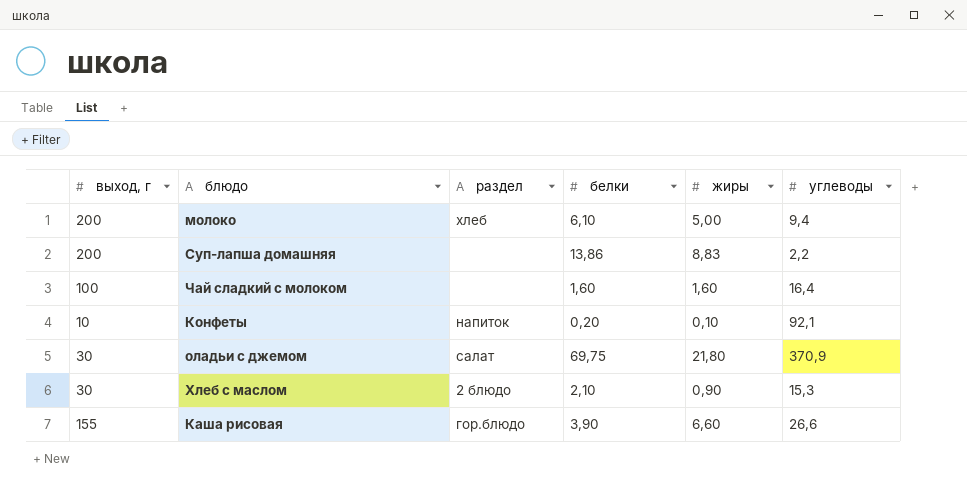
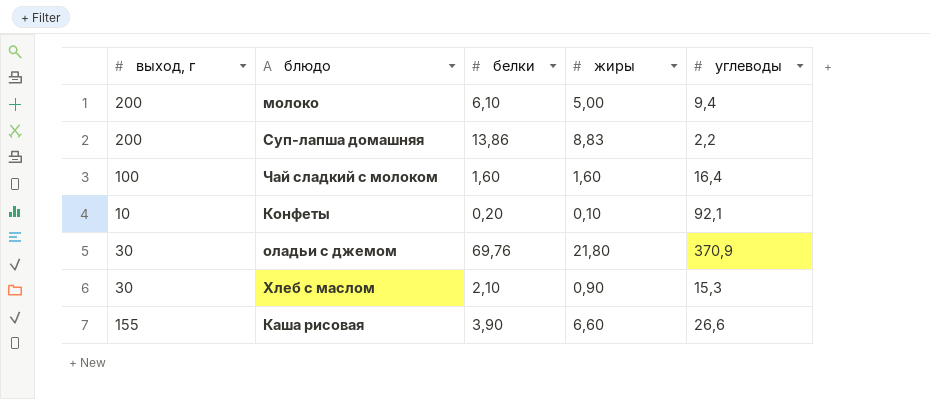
column раздел | position: 3 -> none
оладьи с джемом | белки: 69,75 -> 69,76

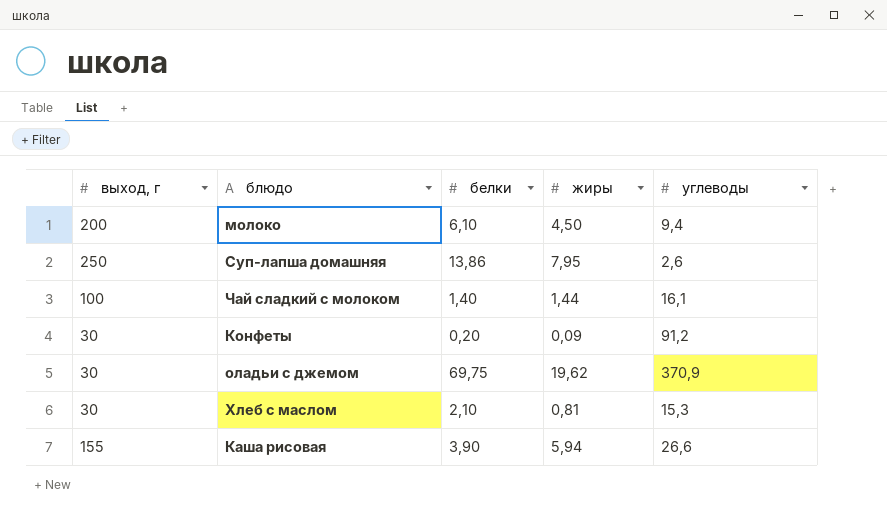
молоко | жиры: 5,00 -> 4,50
Суп-лапша домашняя | выход, г: 200 -> 250
Суп-лапша домашняя | жиры: 8,83 -> 7,95
Суп-лапша домашняя | углеводы: 2,2 -> 2,6
Чай сладкий с молоком | белки: 1,60 -> 1,40
Чай сладкий с молоком | жиры: 1,60 -> 1,44
Чай сладкий с молоком | углеводы: 16,4 -> 16,1
Конфеты | выход, г: 10 -> 30
Конфеты | жиры: 0,10 -> 0,09
Конфеты | углеводы: 92,1 -> 91,2
оладьи с джемом | белки: 69,76 -> 69,75
оладьи с джемом | жиры: 21,80 -> 19,62
Хлеб с маслом | жиры: 0,90 -> 0,81
Каша рисовая | жиры: 6,60 -> 5,94

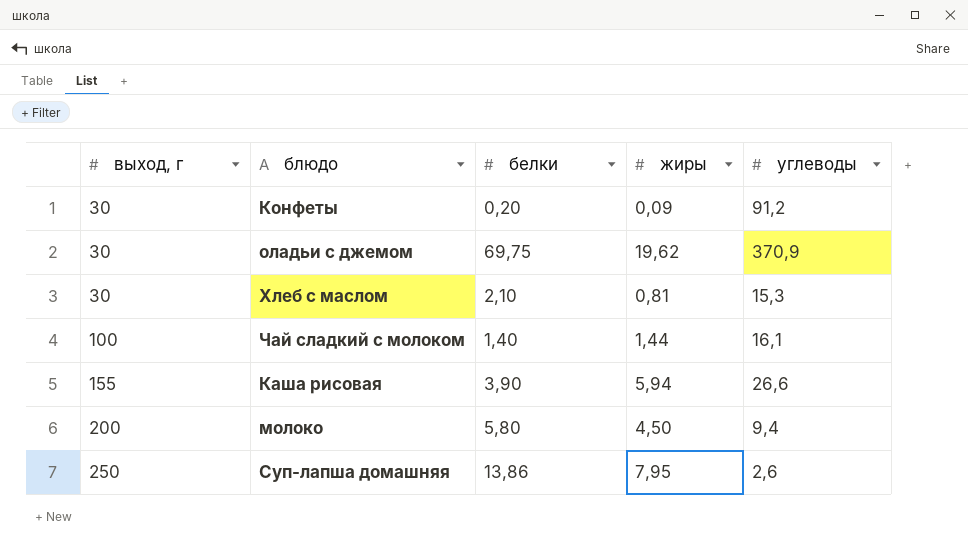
row order: none -> выход, г ascending
молоко | белки: 6,10 -> 5,80

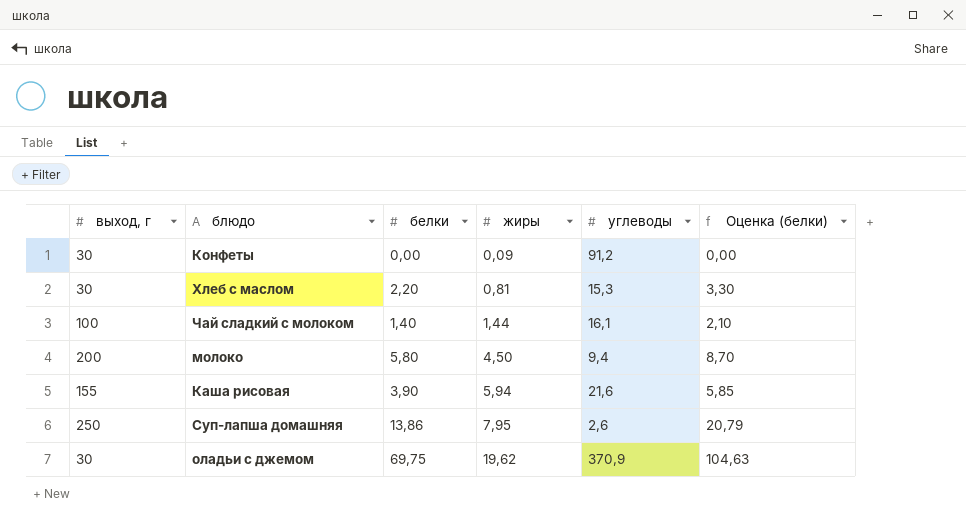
row order: выход, г ascending -> жиры ascending
column Оценка (белки) | formula: none -> [белки] * 1,5
Конфеты | белки: 0,20 -> 0,00
Хлеб с маслом | белки: 2,10 -> 2,20
Каша рисовая | углеводы: 26,6 -> 21,6

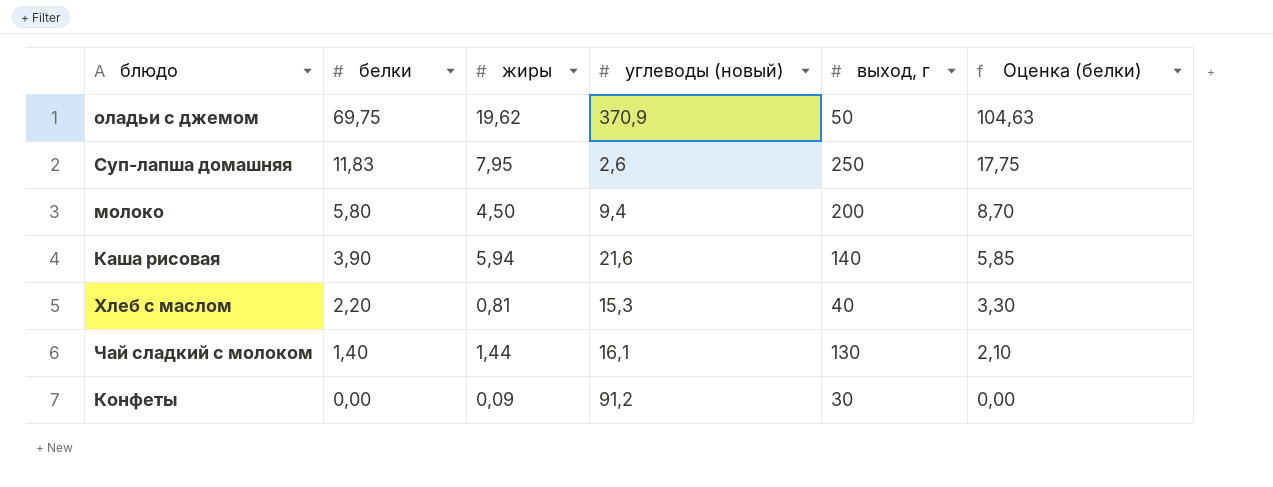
row order: жиры ascending -> белки descending
column name: углеводы -> углеводы (новый)
column выход, г | position: 1 -> 5
оладьи с джемом | выход, г: 30 -> 50
Суп-лапша домашняя | белки: 13,86 -> 11,83
Суп-лапша домашняя | Оценка (белки): 20,79 -> 17,75
Каша рисовая | выход, г: 155 -> 140
Хлеб с маслом | выход, г: 30 -> 40
Чай сладкий с молоком | выход, г: 100 -> 130

